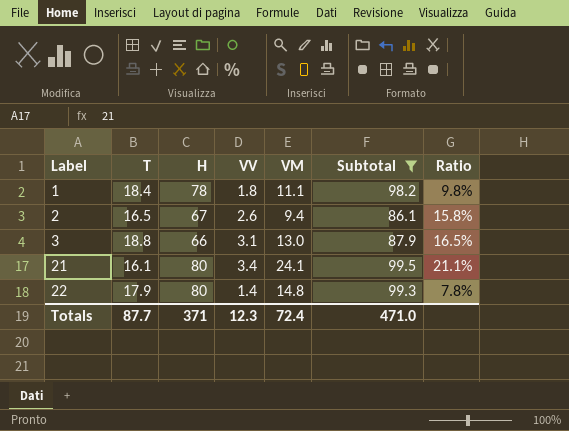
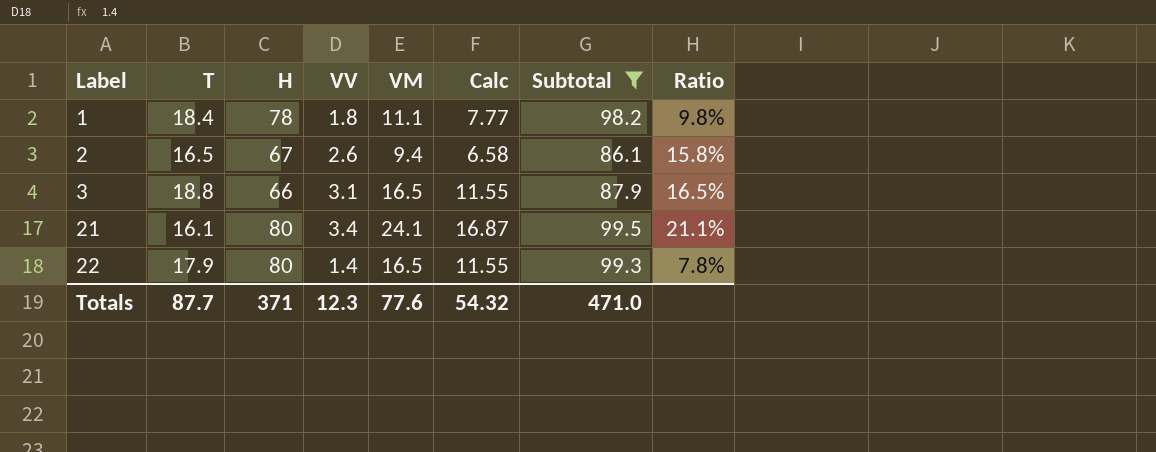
column Calc | formula: none -> [VM] * 0.7
3 | VM: 13.0 -> 16.5
22 | VM: 14.8 -> 16.5
Totals | VM: 72.4 -> 77.6

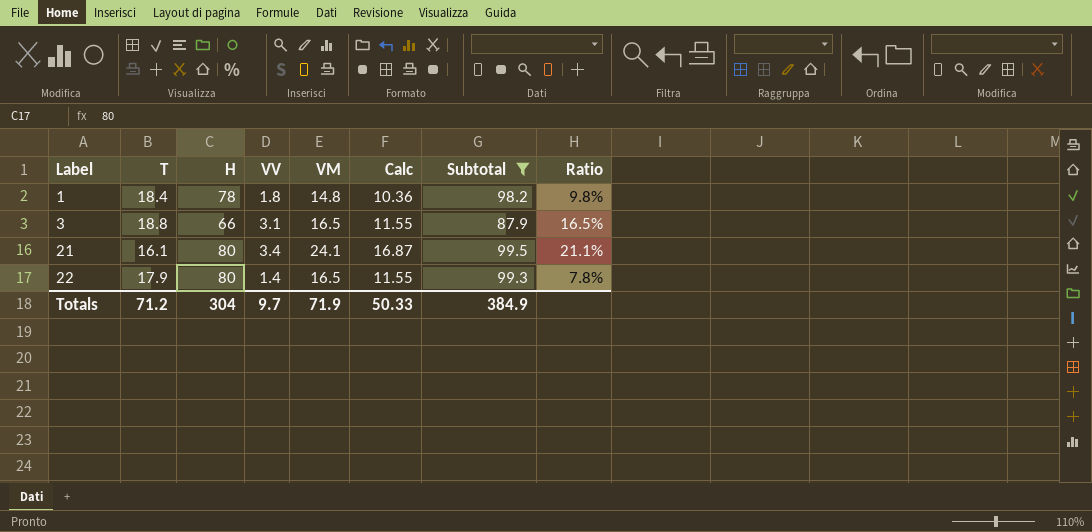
row 2: 16.5 | 67 | 2.6 | 9.4 | 6.58 | 86.1 | 15.8% -> none
1 | VM: 11.1 -> 14.8
1 | Calc: 7.77 -> 10.36
Totals | T: 87.7 -> 71.2
Totals | H: 371 -> 304
Totals | VV: 12.3 -> 9.7
Totals | VM: 77.6 -> 71.9
Totals | Calc: 54.32 -> 50.33
Totals | Subtotal: 471.0 -> 384.9

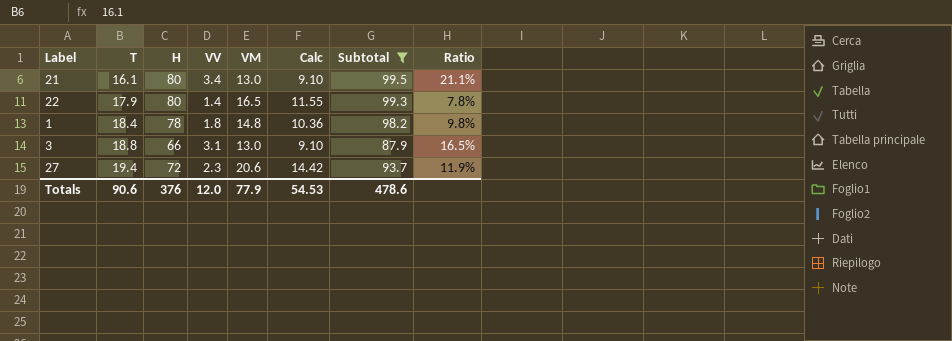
row order: Label ascending -> T ascending
21 | VM: 24.1 -> 13.0
21 | Calc: 16.87 -> 9.10
3 | VM: 16.5 -> 13.0
3 | Calc: 11.55 -> 9.10
row 27: none -> 19.4 | 72 | 2.3 | 20.6 | 14.42 | 93.7 | 11.9%
Totals | T: 71.2 -> 90.6
Totals | H: 304 -> 376
Totals | VV: 9.7 -> 12.0
Totals | VM: 71.9 -> 77.9
Totals | Calc: 50.33 -> 54.53
Totals | Subtotal: 384.9 -> 478.6

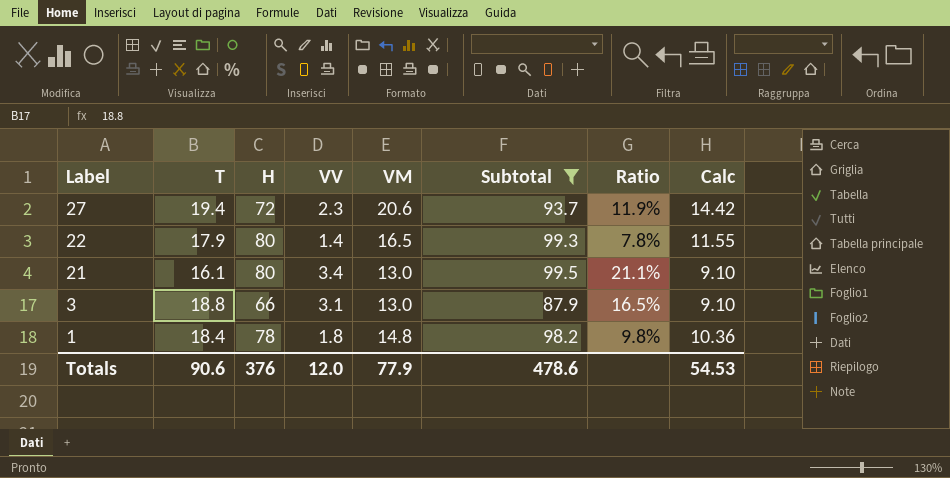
row order: T ascending -> Label descending
column Calc | position: 6 -> 8

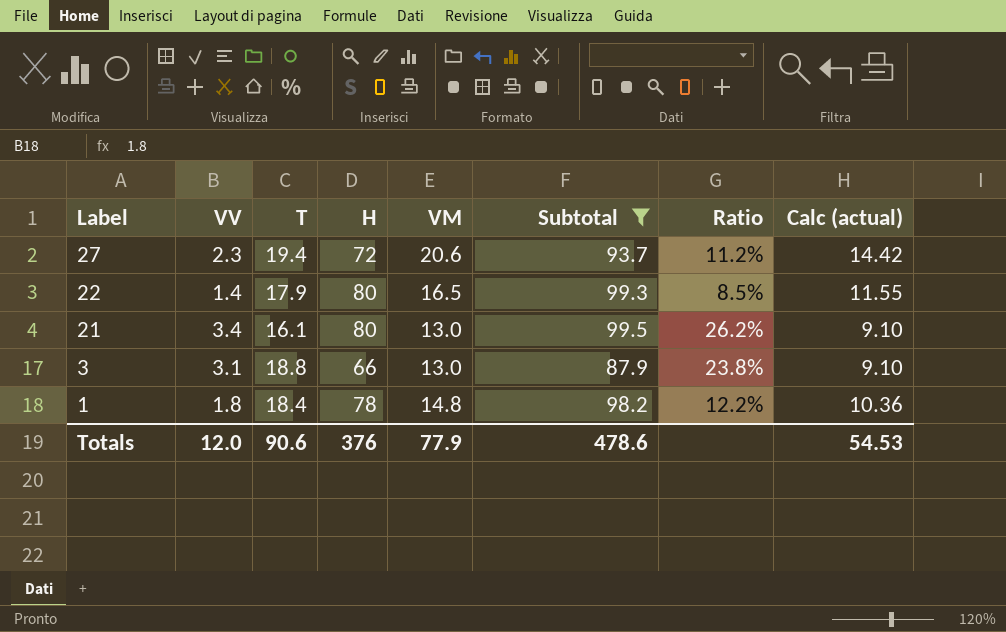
column VV | position: 4 -> 2
column Ratio | formula: [VV] / [T] -> [VV] / [VM]
column name: Calc -> Calc (actual)

